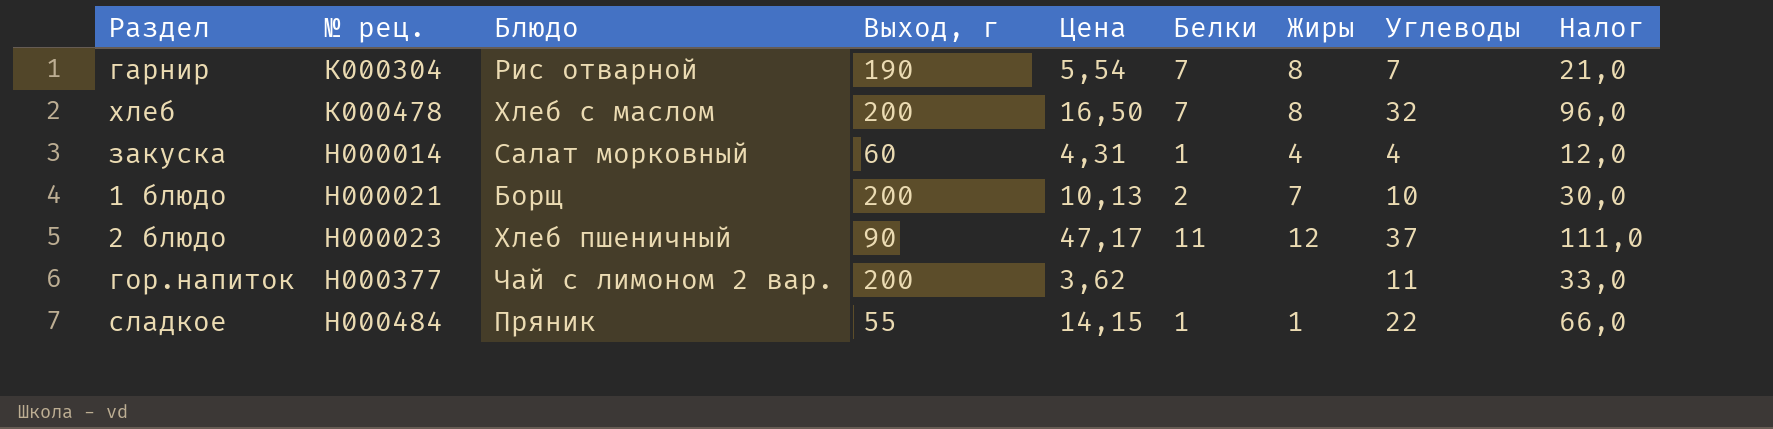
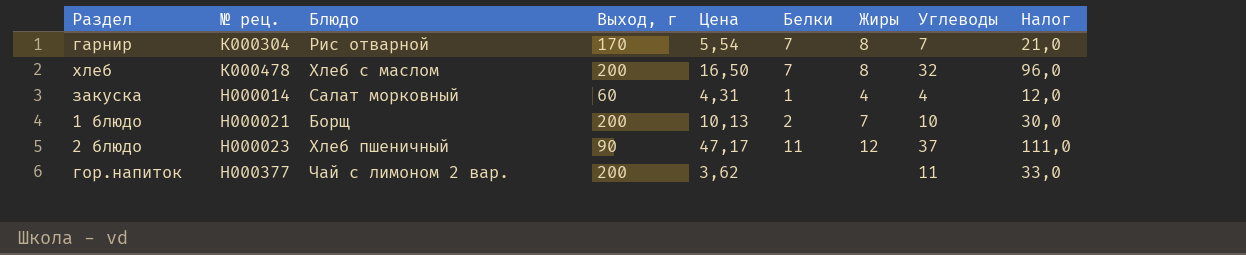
row сладкое: Н000484 | Пряник | 55 | 14,15 | 1 | 1 | 22 | 66,0 -> none
гарнир | Выход, г: 190 -> 170

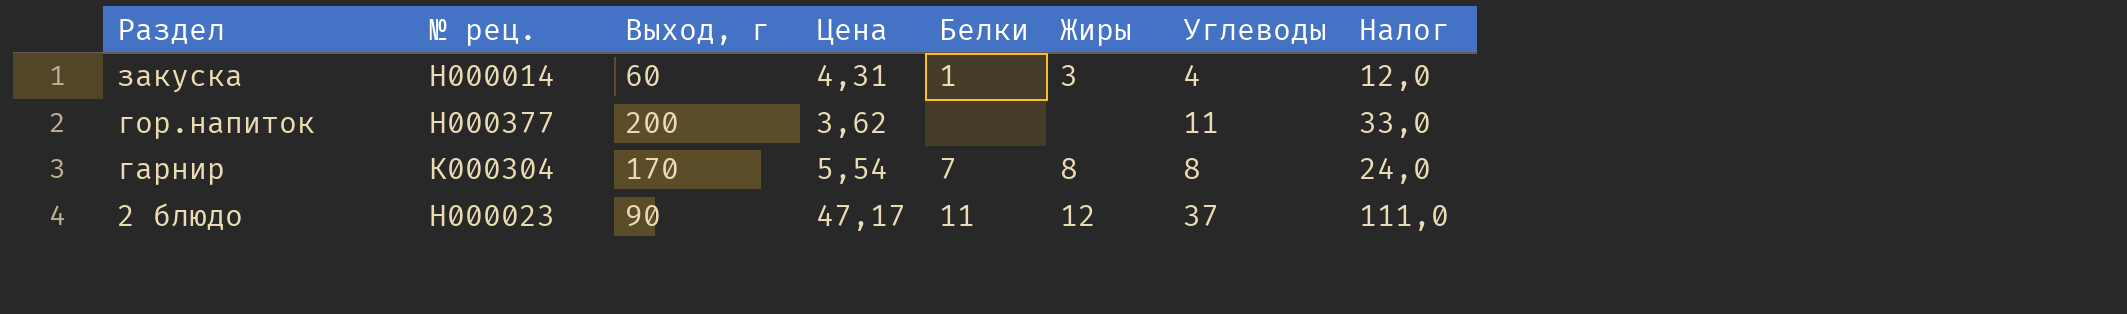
row order: № рец. ascending -> Раздел descending
column Блюдо | position: 3 -> none
row хлеб: К000478 | Хлеб с маслом | 200 | 16,50 | 7 | 8 | 32 | 96,0 -> none
row 1 блюдо: Н000021 | Борщ | 200 | 10,13 | 2 | 7 | 10 | 30,0 -> none
закуска | Жиры: 4 -> 3
гарнир | Углеводы: 7 -> 8
гарнир | Налог: 21,0 -> 24,0

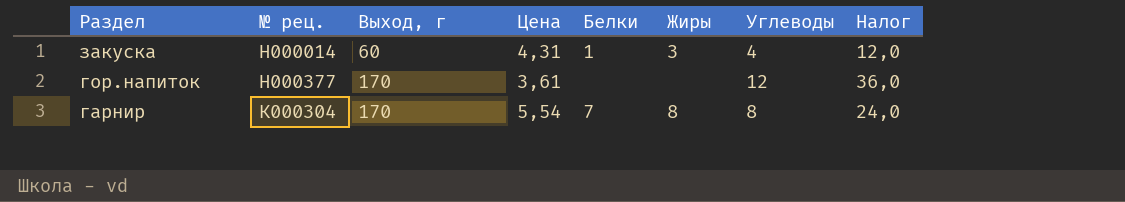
row 2 блюдо: Н000023 | 90 | 47,17 | 11 | 12 | 37 | 111,0 -> none
гор.напиток | Выход, г: 200 -> 170
гор.напиток | Цена: 3,62 -> 3,61
гор.напиток | Углеводы: 11 -> 12
гор.напиток | Налог: 33,0 -> 36,0

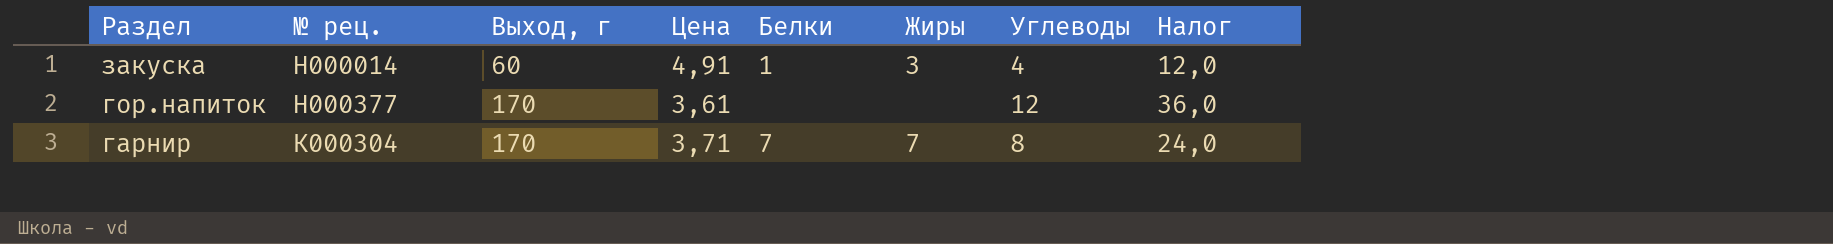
закуска | Цена: 4,31 -> 4,91
гарнир | Цена: 5,54 -> 3,71
гарнир | Жиры: 8 -> 7

